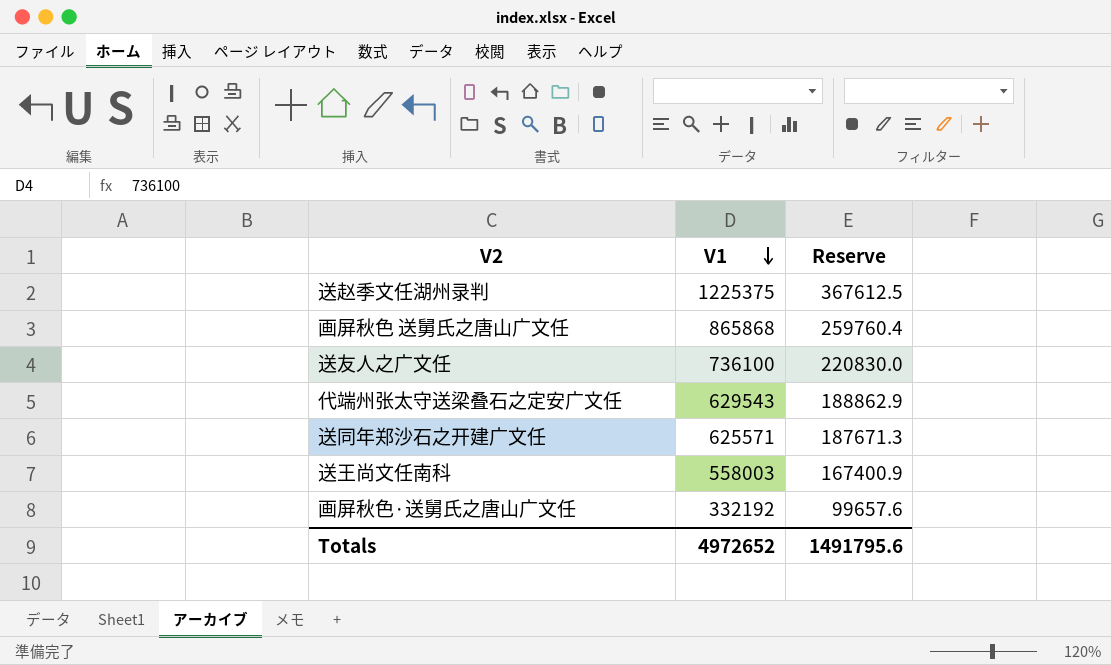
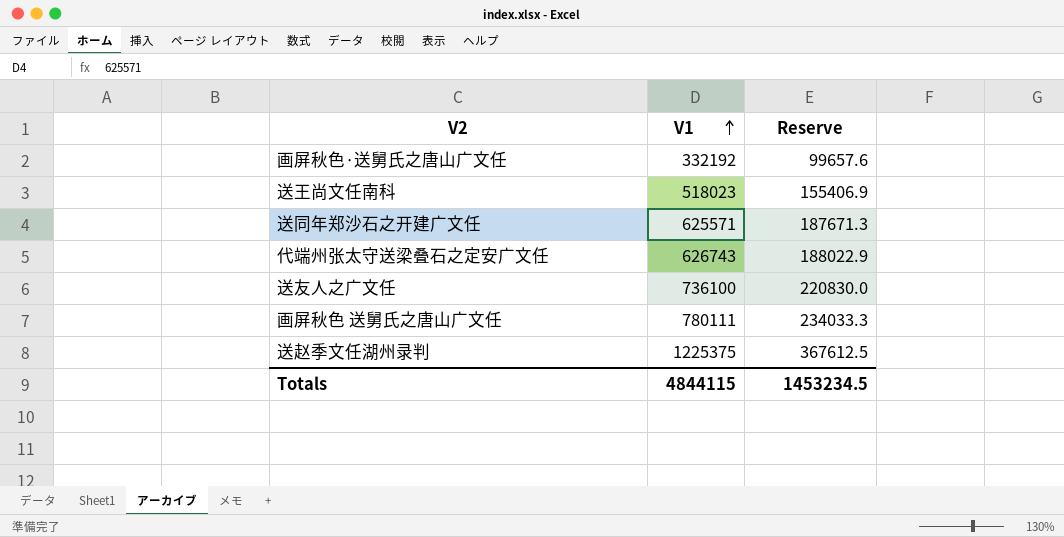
row order: V1 descending -> V1 ascending
送王尚文任南科 | V1: 558003 -> 518023
送王尚文任南科 | Reserve: 167400.9 -> 155406.9
代端州张太守送梁叠石之定安广文任 | V1: 629543 -> 626743
代端州张太守送梁叠石之定安广文任 | Reserve: 188862.9 -> 188022.9
画屏秋色 送舅氏之唐山广文任 | V1: 865868 -> 780111
画屏秋色 送舅氏之唐山广文任 | Reserve: 259760.4 -> 234033.3
Totals | V1: 4972652 -> 4844115
Totals | Reserve: 1491795.6 -> 1453234.5

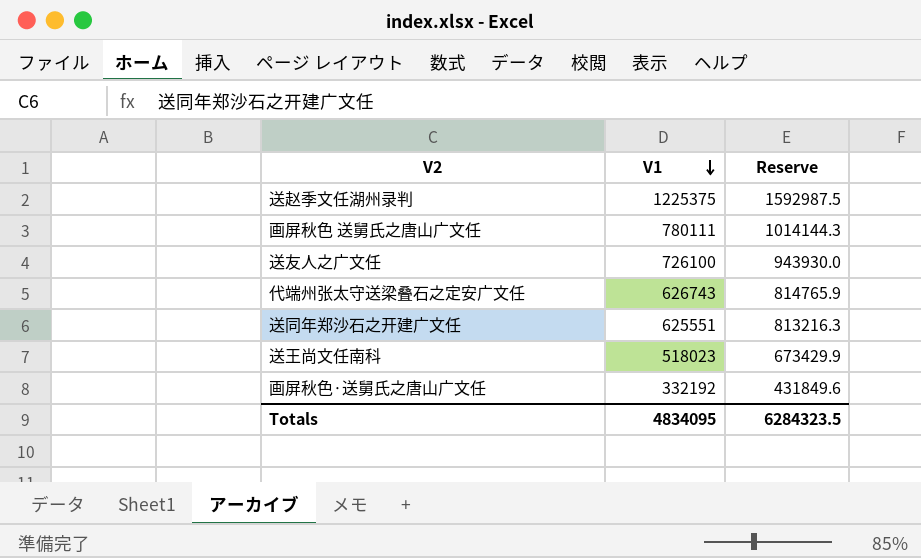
row order: V1 ascending -> V1 descending
column Reserve | formula: [V1] * 0.3 -> [V1] * 1.3
送友人之广文任 | V1: 736100 -> 726100
送同年郑沙石之开建广文任 | V1: 625571 -> 625551
Totals | V1: 4844115 -> 4834095
Totals | Reserve: 1453234.5 -> 6284323.5

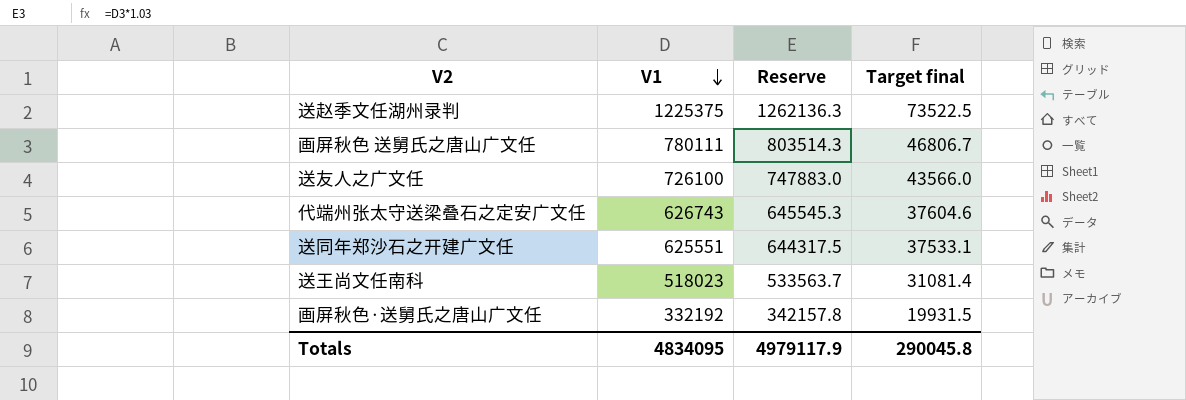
column Reserve | formula: [V1] * 1.3 -> [V1] * 1.03
column Target final | formula: none -> [V1] * 0.06
Totals | Reserve: 6284323.5 -> 4979117.9

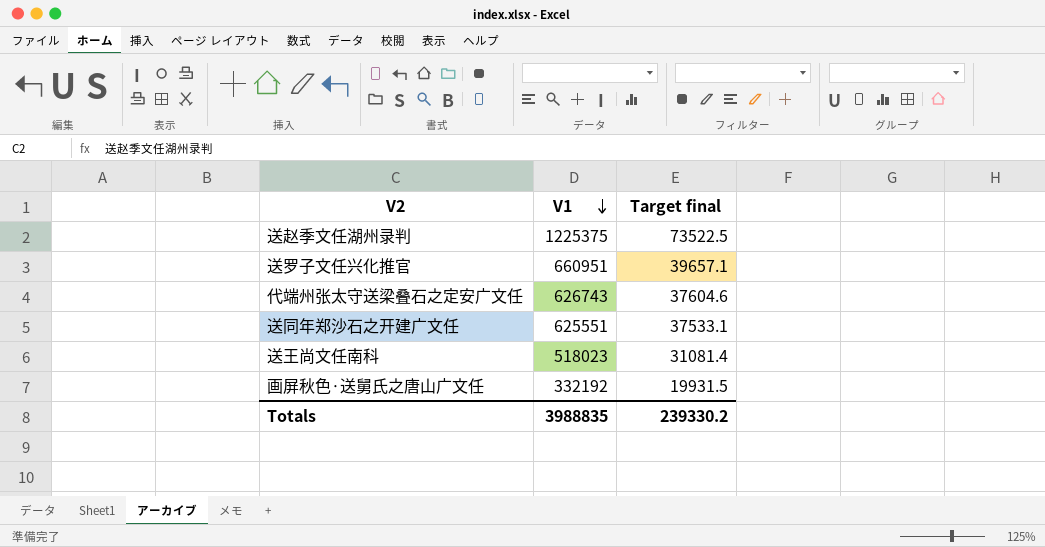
column Reserve | formula: [V1] * 1.03 -> none
row 画屏秋色 送舅氏之唐山广文任: 780111 | 803514.3 | 46806.7 -> none
row 送友人之广文任: 726100 | 747883.0 | 43566.0 -> none
row 送罗子文任兴化推官: none -> 660951 | 39657.1
Totals | V1: 4834095 -> 3988835
Totals | Target final: 290045.8 -> 239330.2

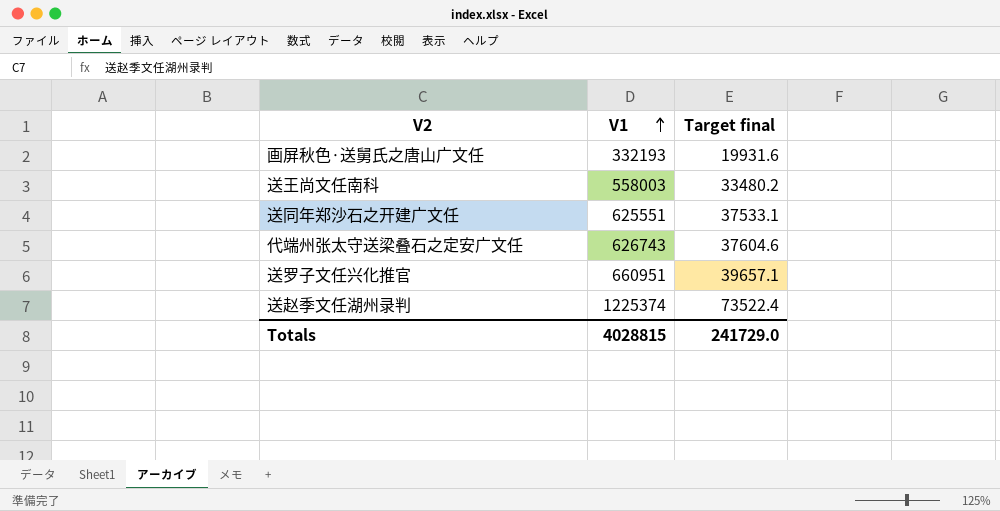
row order: V1 descending -> V1 ascending
画屏秋色·送舅氏之唐山广文任 | V1: 332192 -> 332193
画屏秋色·送舅氏之唐山广文任 | Target final: 19931.5 -> 19931.6
送王尚文任南科 | V1: 518023 -> 558003
送王尚文任南科 | Target final: 31081.4 -> 33480.2
送赵季文任湖州录判 | V1: 1225375 -> 1225374
送赵季文任湖州录判 | Target final: 73522.5 -> 73522.4
Totals | V1: 3988835 -> 4028815
Totals | Target final: 239330.2 -> 241729.0

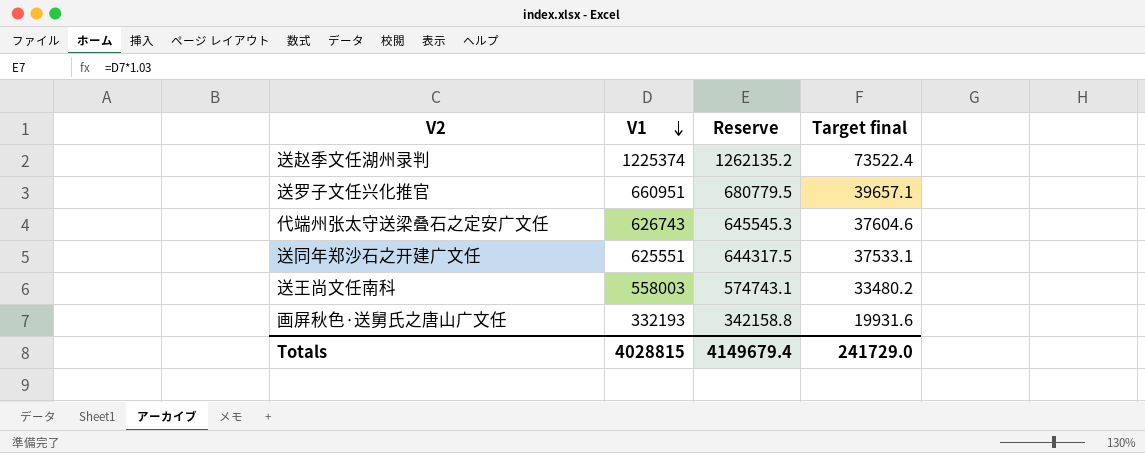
row order: V1 ascending -> V1 descending
column Reserve | formula: none -> [V1] * 1.03

